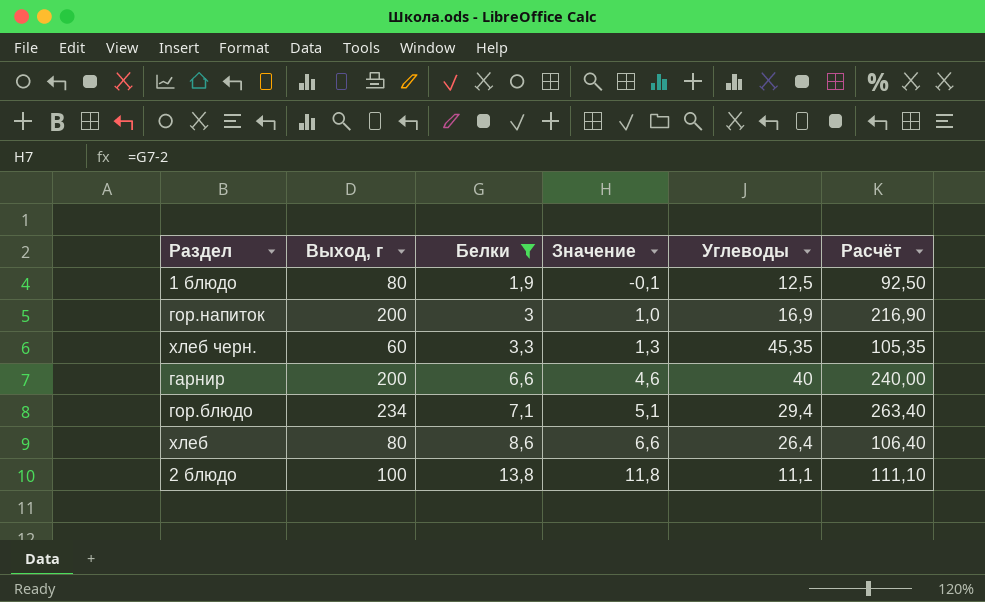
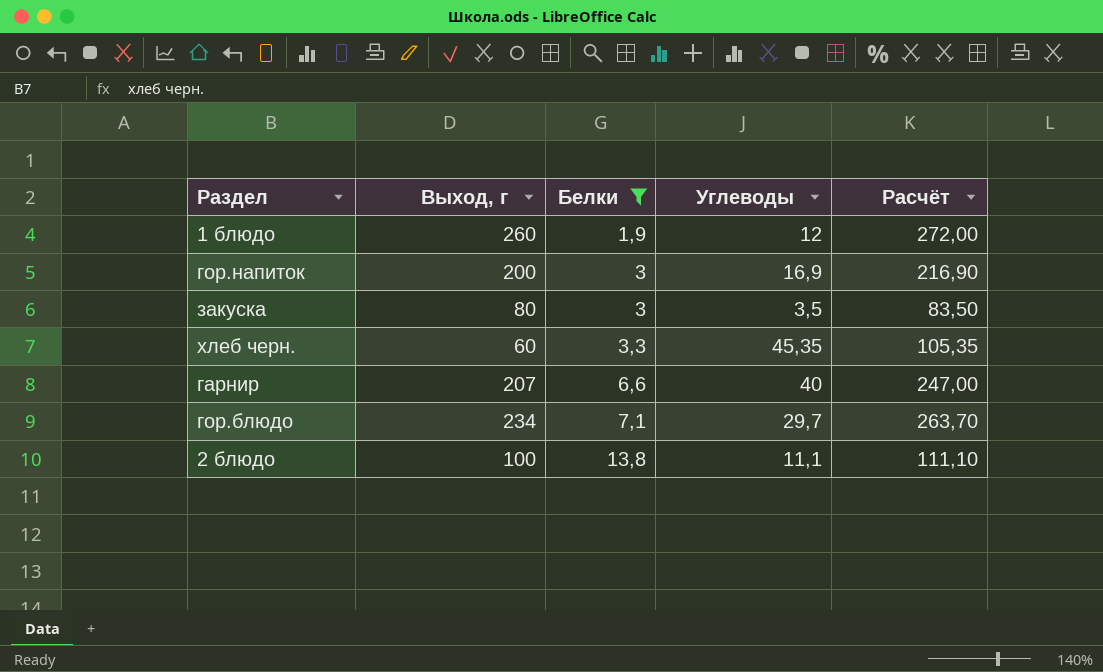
column Значение | formula: [Белки] - 2 -> none
row хлеб: 80 | 8,6 | 6,6 | 26,4 | 106,40 -> none
1 блюдо | Выход, г: 80 -> 260
1 блюдо | Углеводы: 12,5 -> 12
1 блюдо | Расчёт: 92,50 -> 272,00
row закуска: none -> 80 | 3 | 3,5 | 83,50
гарнир | Выход, г: 200 -> 207
гарнир | Расчёт: 240,00 -> 247,00
гор.блюдо | Углеводы: 29,4 -> 29,7
гор.блюдо | Расчёт: 263,40 -> 263,70

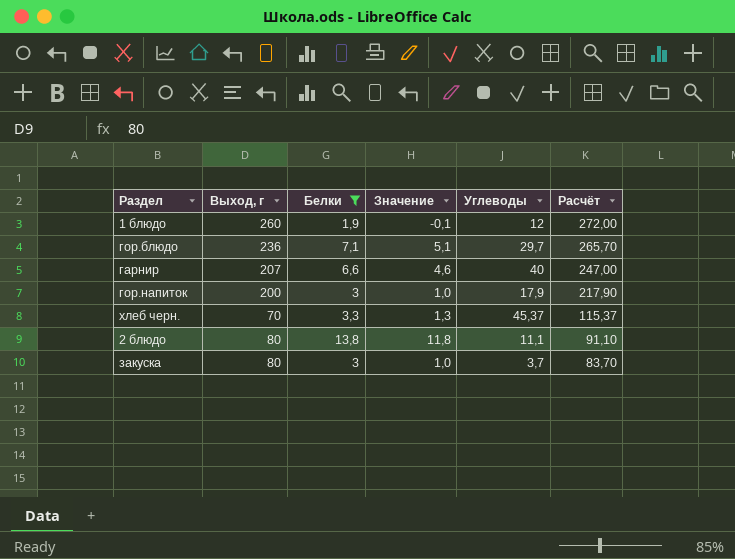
row order: Белки ascending -> Расчёт descending
column Значение | formula: none -> [Белки] - 2
гор.блюдо | Выход, г: 234 -> 236
гор.блюдо | Расчёт: 263,70 -> 265,70
гор.напиток | Углеводы: 16,9 -> 17,9
гор.напиток | Расчёт: 216,90 -> 217,90
хлеб черн. | Выход, г: 60 -> 70
хлеб черн. | Углеводы: 45,35 -> 45,37
хлеб черн. | Расчёт: 105,35 -> 115,37
2 блюдо | Выход, г: 100 -> 80
2 блюдо | Расчёт: 111,10 -> 91,10
закуска | Углеводы: 3,5 -> 3,7
закуска | Расчёт: 83,50 -> 83,70

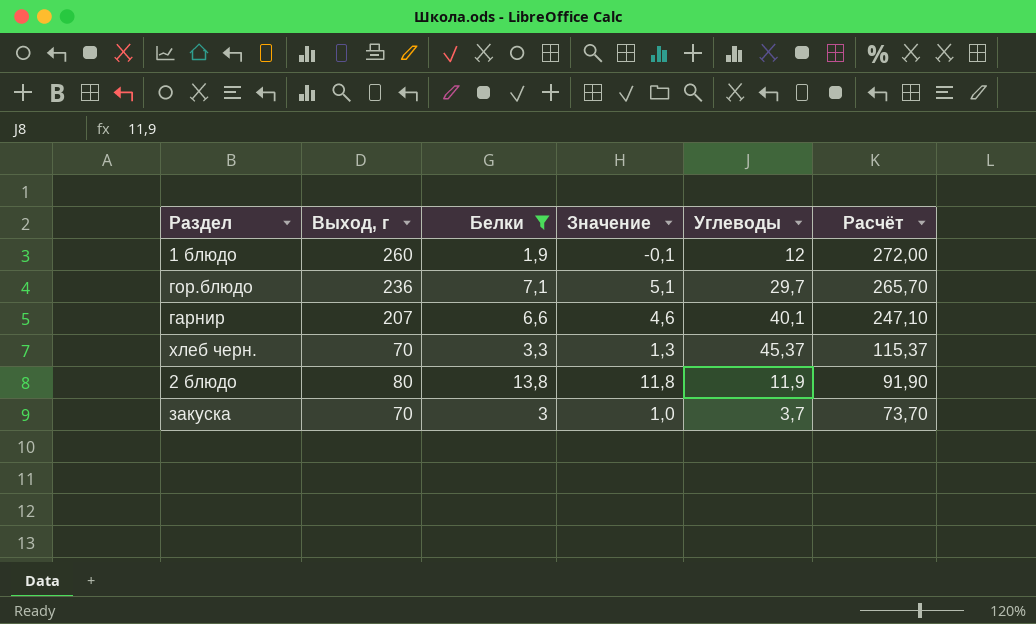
row гор.напиток: 200 | 3 | 1,0 | 17,9 | 217,90 -> none
гарнир | Углеводы: 40 -> 40,1
гарнир | Расчёт: 247,00 -> 247,10
2 блюдо | Углеводы: 11,1 -> 11,9
2 блюдо | Расчёт: 91,10 -> 91,90
закуска | Выход, г: 80 -> 70
закуска | Расчёт: 83,70 -> 73,70

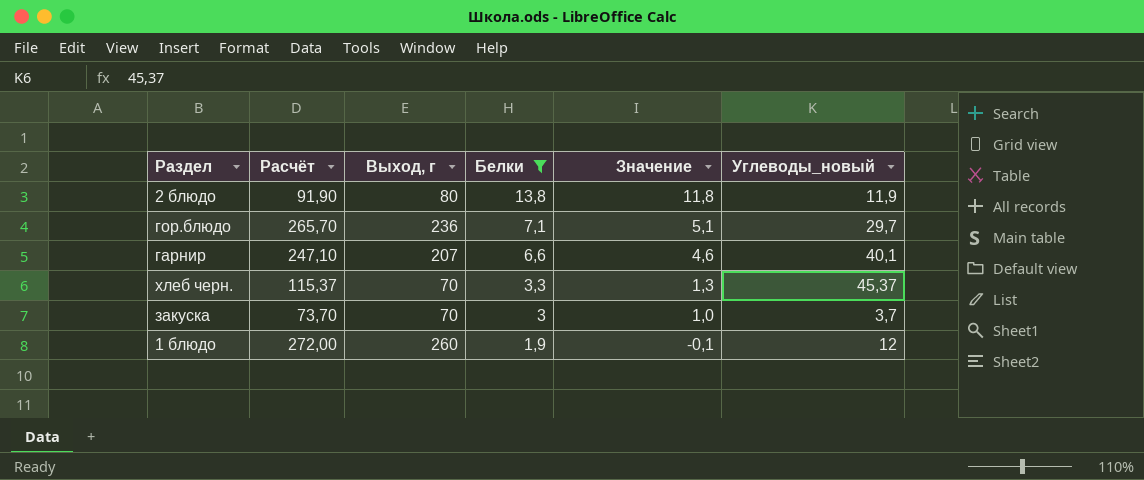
row order: Расчёт descending -> Белки descending
column Расчёт | position: 6 -> 2
column name: Углеводы -> Углеводы_новый

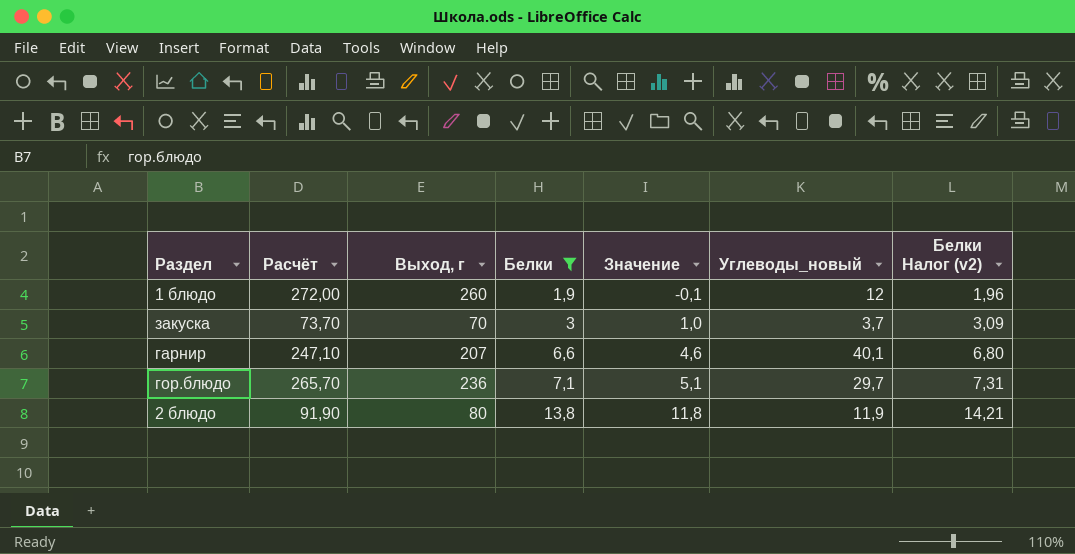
row order: Белки descending -> Белки ascending
column Белки Налог (v2) | formula: none -> [Белки] * 1,03
row хлеб черн.: 115,37 | 70 | 3,3 | 1,3 | 45,37 -> none

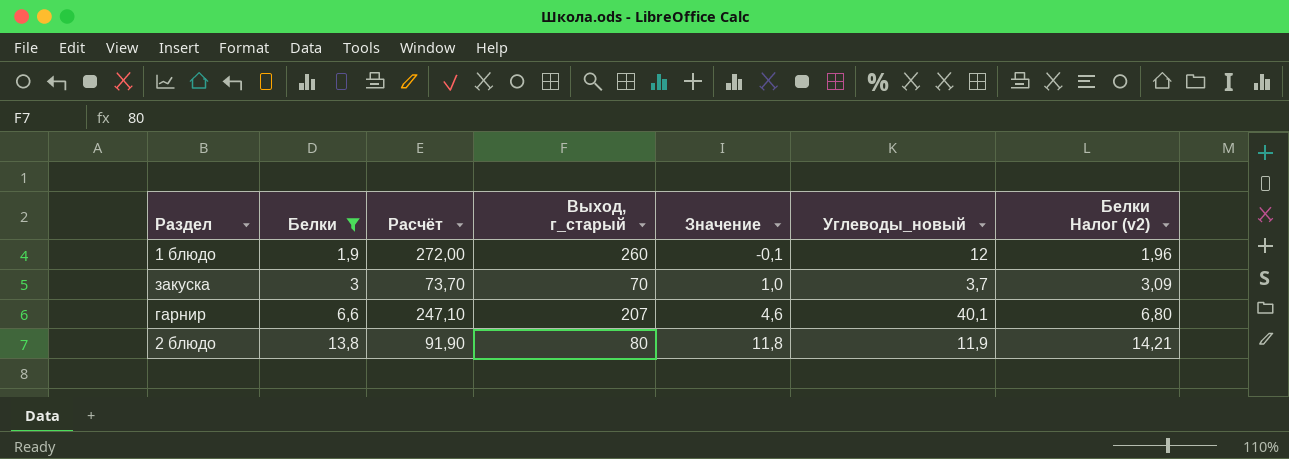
column Белки | position: 4 -> 2
column name: Выход, г -> Выход, г_старый
row гор.блюдо: 265,70 | 236 | 7,1 | 5,1 | 29,7 | 7,31 -> none

